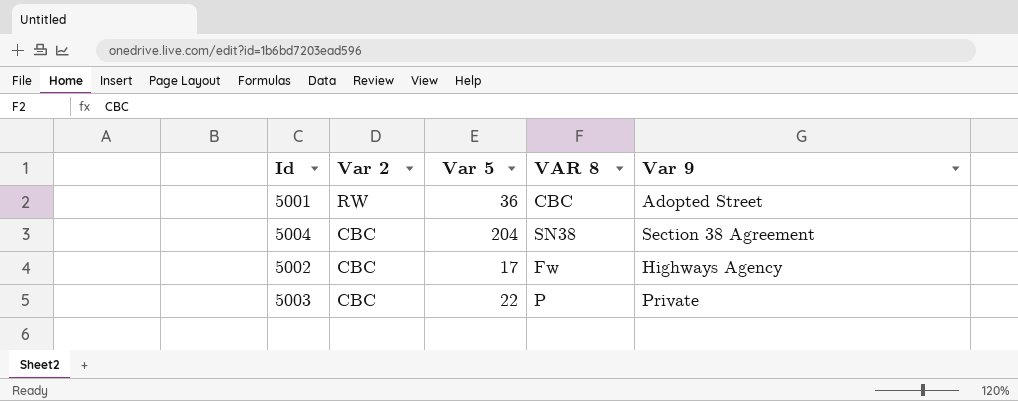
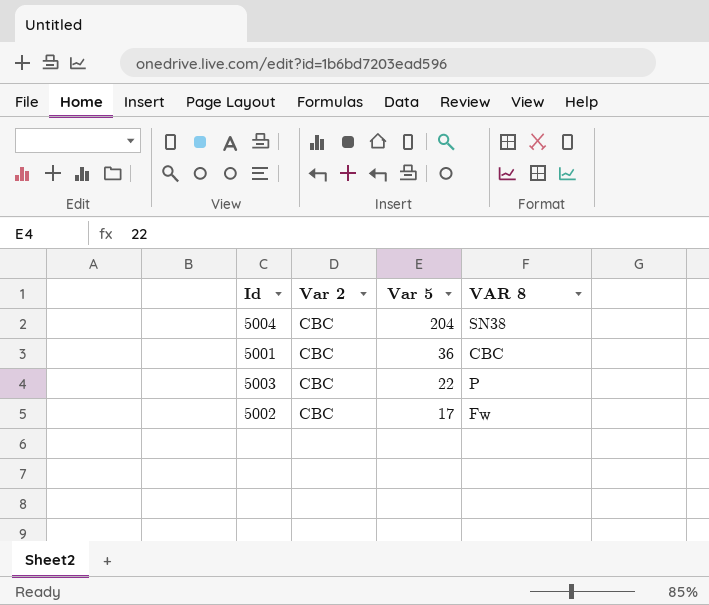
row order: Var 2 descending -> Var 5 descending
column Var 9 | position: 5 -> none
5001 | Var 2: RW -> CBC

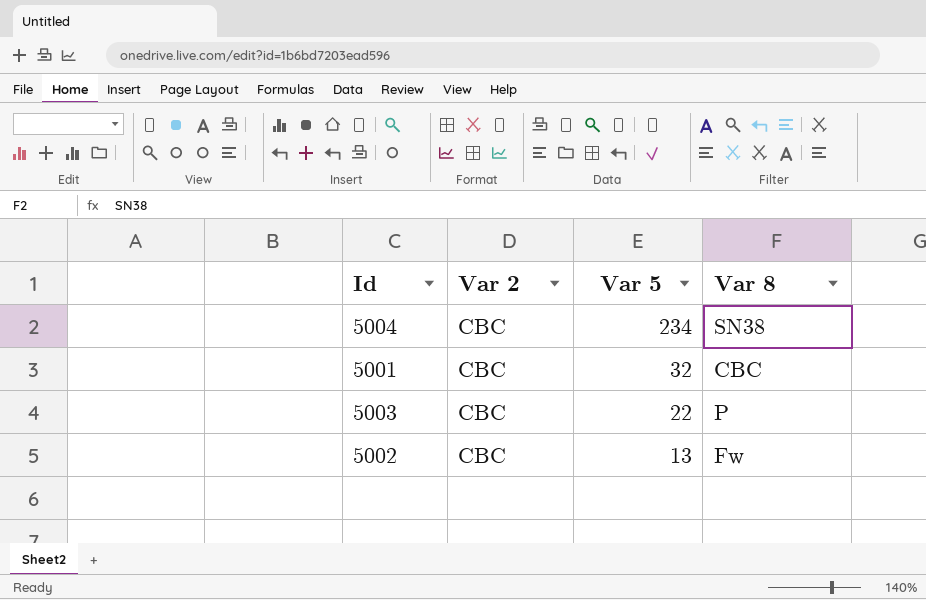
column name: VAR 8 -> Var 8
5004 | Var 5: 204 -> 234
5001 | Var 5: 36 -> 32
5002 | Var 5: 17 -> 13

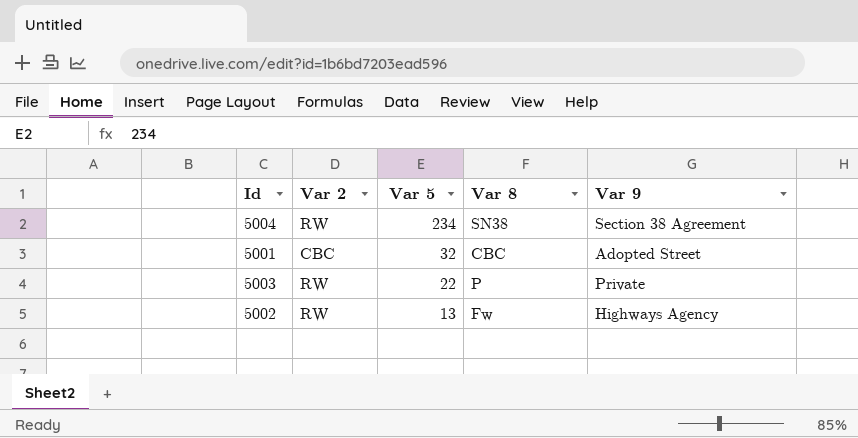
column Var 9 | position: none -> 5
5004 | Var 2: CBC -> RW
5003 | Var 2: CBC -> RW
5002 | Var 2: CBC -> RW

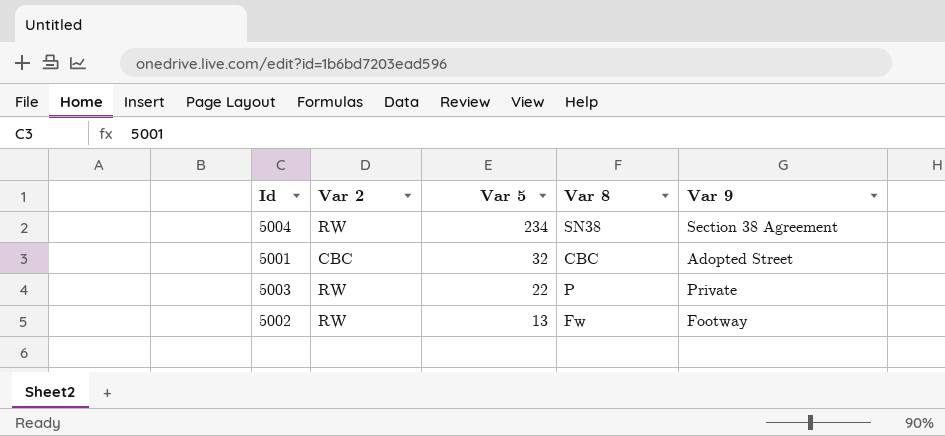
5002 | Var 9: Highways Agency -> Footway

